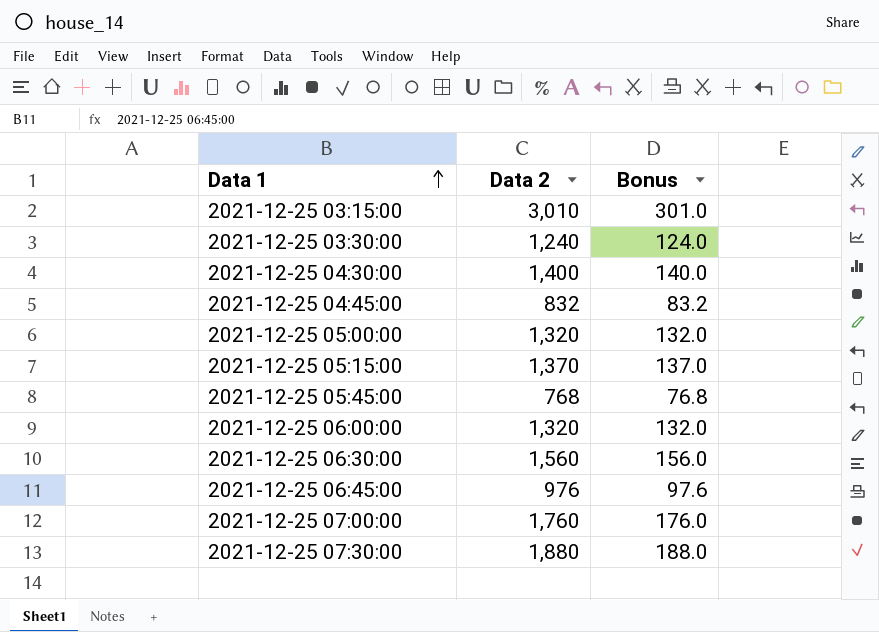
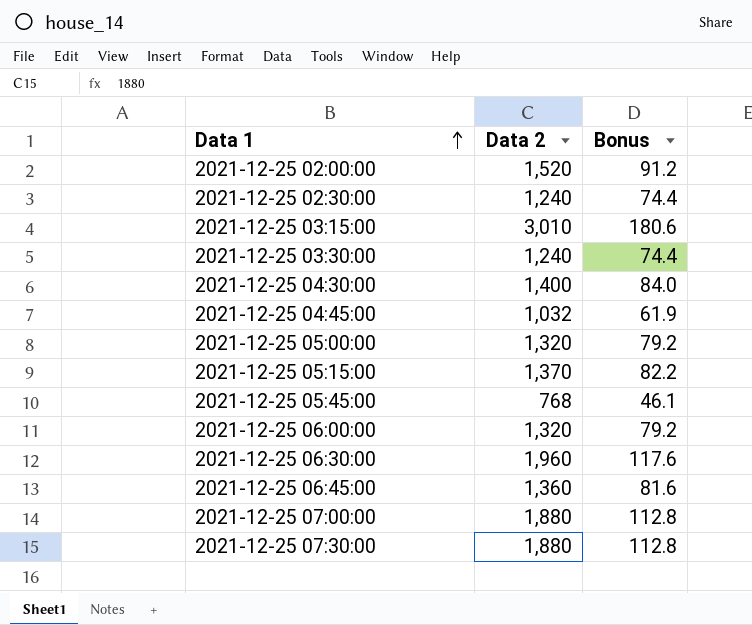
column Bonus | formula: [Data 2] * 0.1 -> [Data 2] * 0.06
row 2021-12-25 02:00:00: none -> 1,520 | 91.2
row 2021-12-25 02:30:00: none -> 1,240 | 74.4
2021-12-25 04:45:00 | Data 2: 832 -> 1,032
2021-12-25 06:30:00 | Data 2: 1,560 -> 1,960
2021-12-25 06:45:00 | Data 2: 976 -> 1,360
2021-12-25 07:00:00 | Data 2: 1,760 -> 1,880

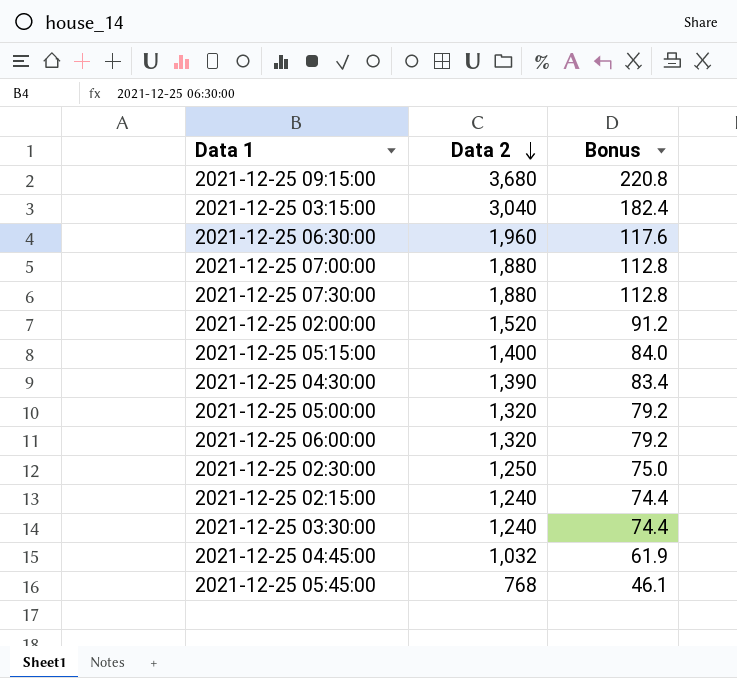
row order: Data 1 ascending -> Data 2 descending
row 2021-12-25 06:45:00: 1,360 | 81.6 -> none
row 2021-12-25 09:15:00: none -> 3,680 | 220.8
2021-12-25 03:15:00 | Data 2: 3,010 -> 3,040
2021-12-25 03:15:00 | Bonus: 180.6 -> 182.4
2021-12-25 05:15:00 | Data 2: 1,370 -> 1,400
2021-12-25 05:15:00 | Bonus: 82.2 -> 84.0
2021-12-25 04:30:00 | Data 2: 1,400 -> 1,390
2021-12-25 04:30:00 | Bonus: 84.0 -> 83.4
2021-12-25 02:30:00 | Data 2: 1,240 -> 1,250
2021-12-25 02:30:00 | Bonus: 74.4 -> 75.0
row 2021-12-25 02:15:00: none -> 1,240 | 74.4

